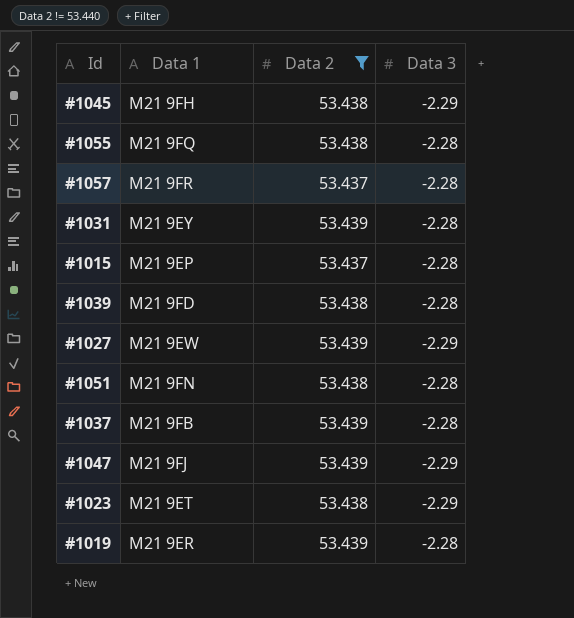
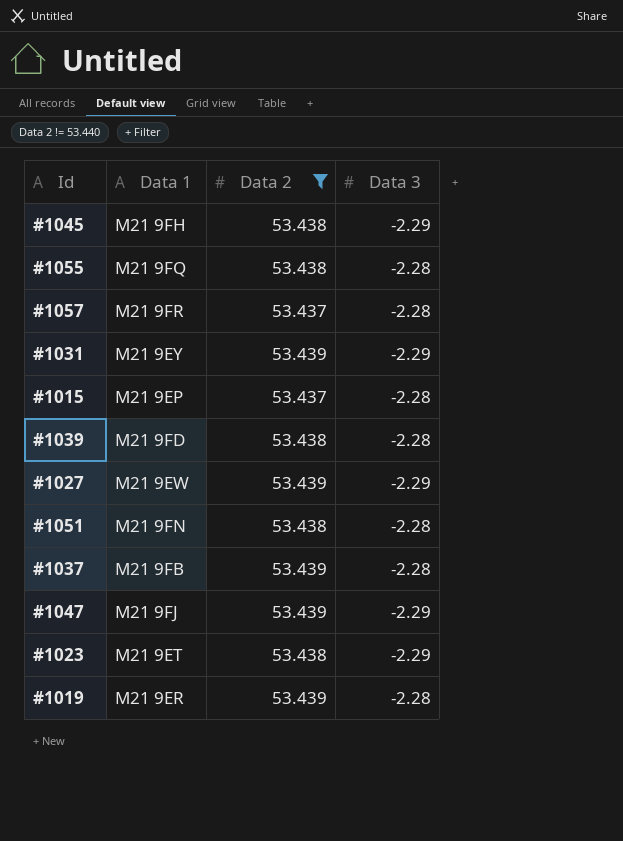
#1031 | Data 3: -2.28 -> -2.29

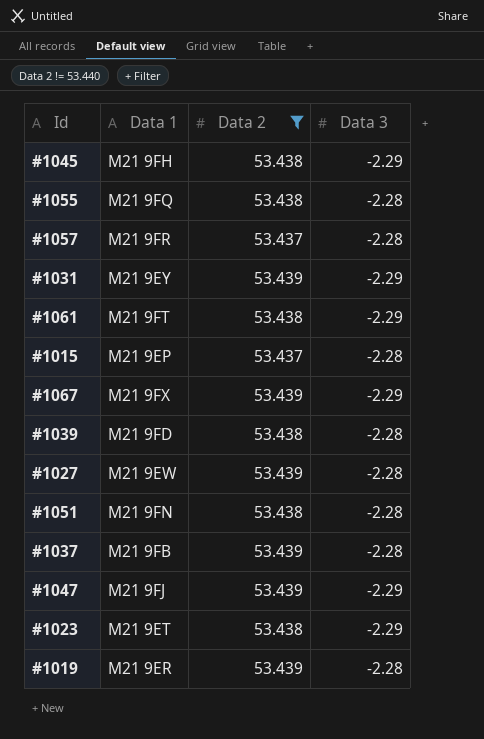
row #1061: none -> M21 9FT | 53.438 | -2.29
row #1067: none -> M21 9FX | 53.439 | -2.29
#1027 | Data 3: -2.29 -> -2.28

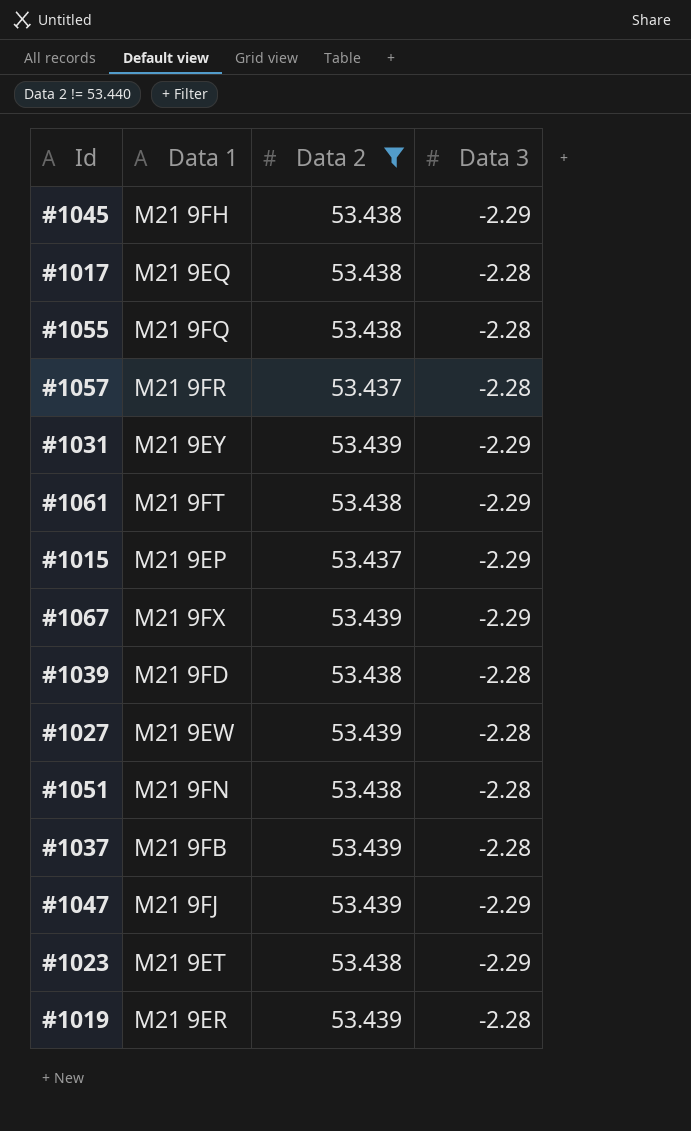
row #1017: none -> M21 9EQ | 53.438 | -2.28
#1015 | Data 3: -2.28 -> -2.29

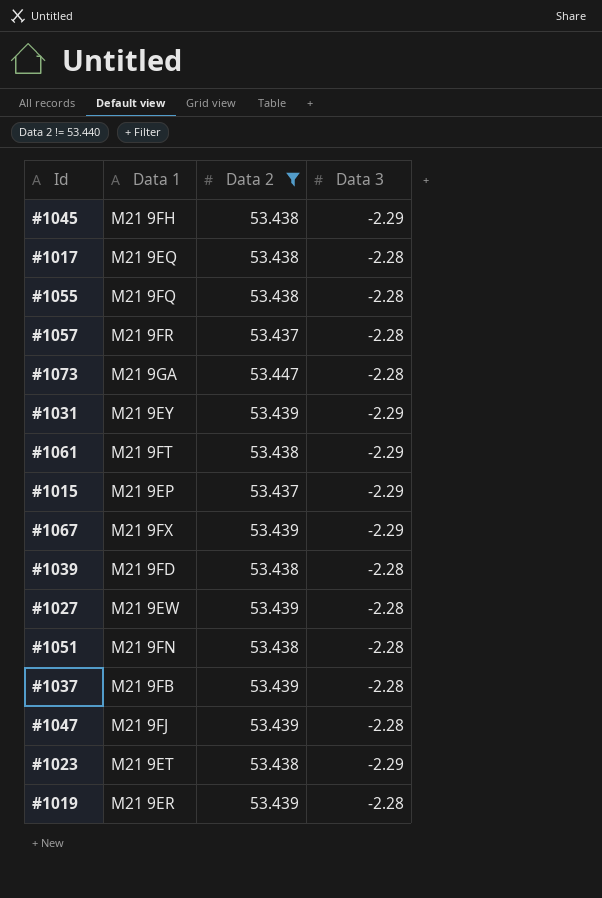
row #1073: none -> M21 9GA | 53.447 | -2.28
#1047 | Data 3: -2.29 -> -2.28

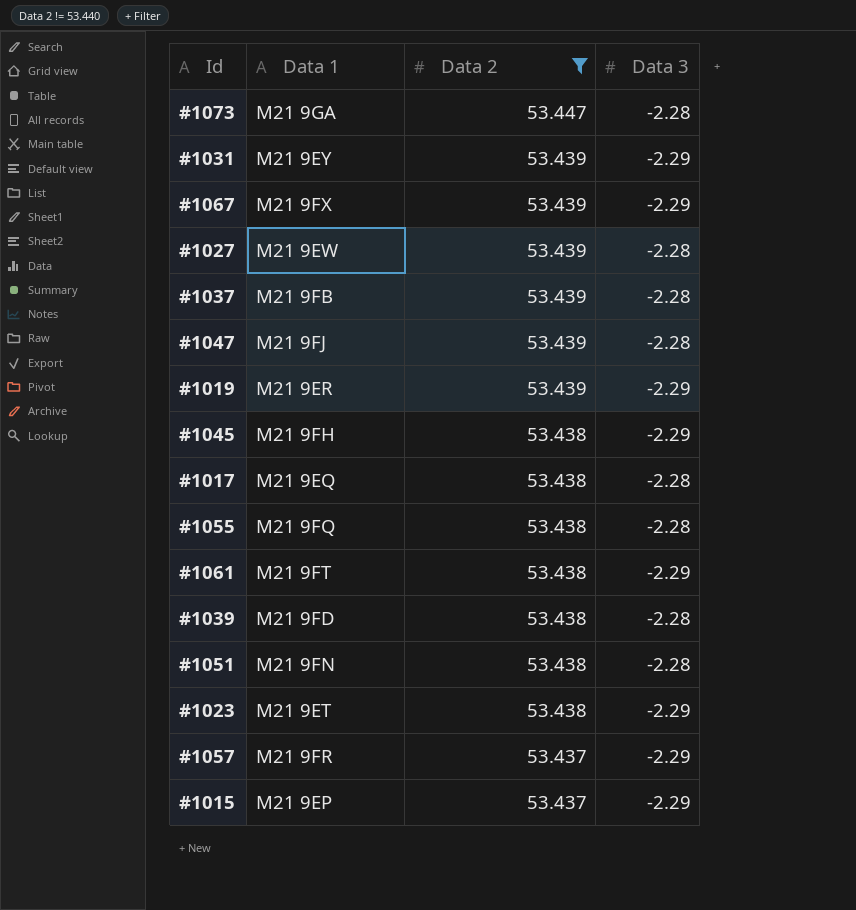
row order: none -> Data 2 descending
#1019 | Data 3: -2.28 -> -2.29
#1057 | Data 3: -2.28 -> -2.29

